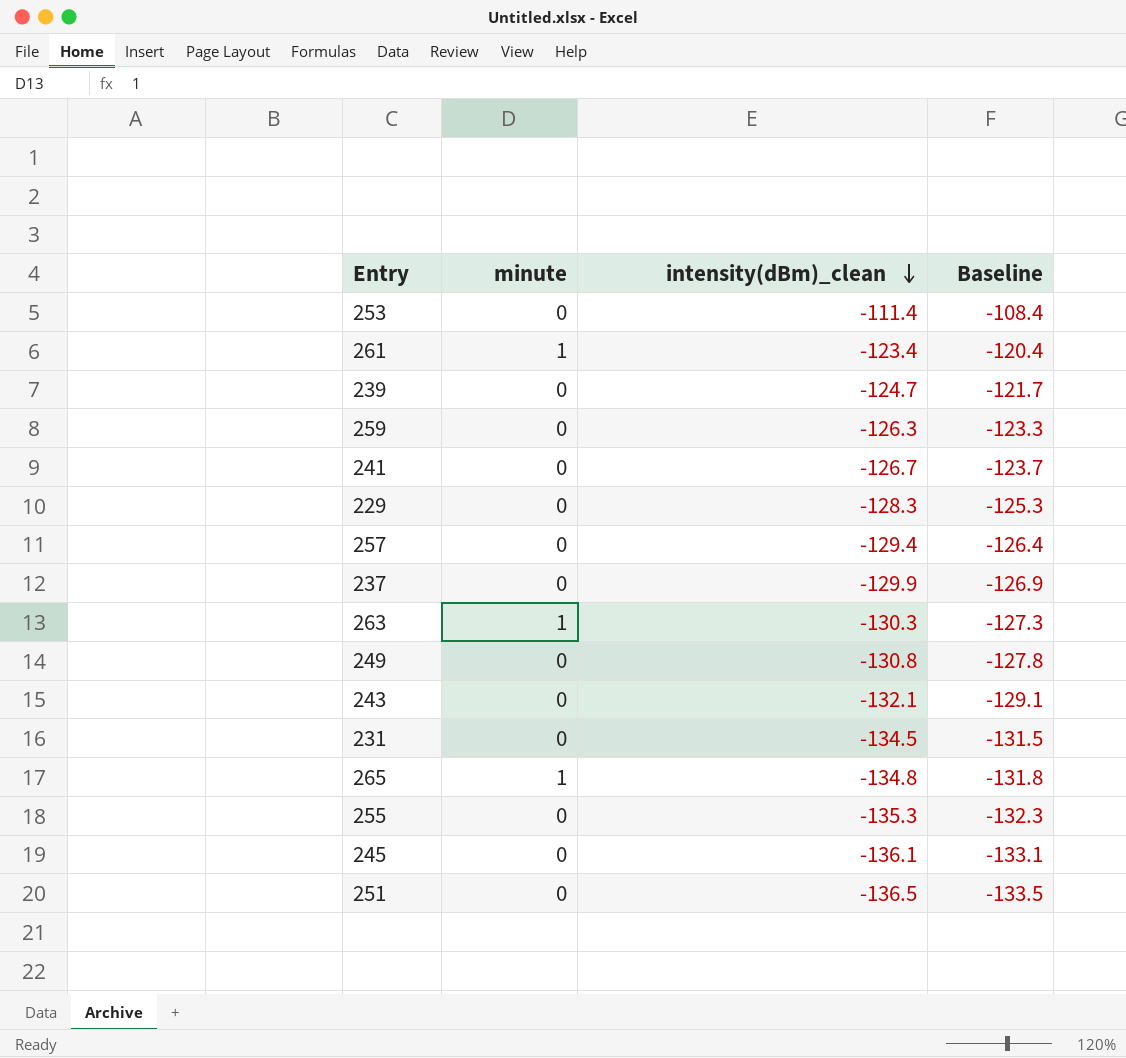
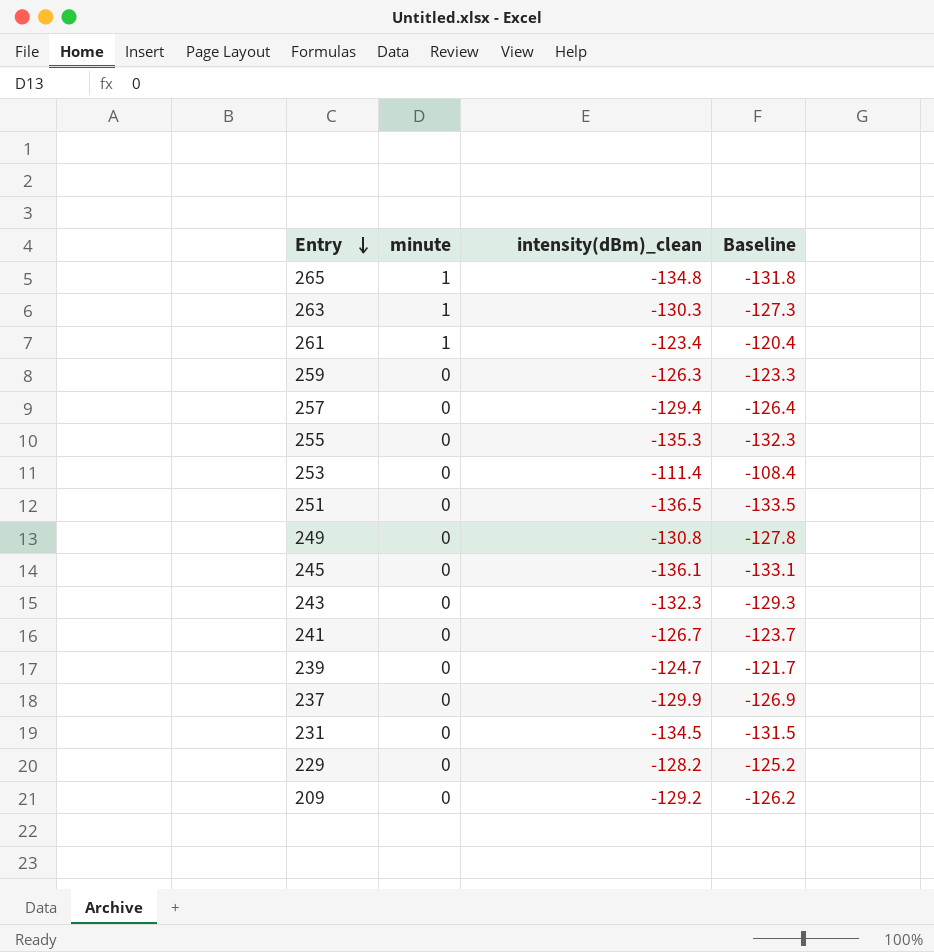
row order: intensity(dBm)_clean descending -> Entry descending
243 | intensity(dBm)_clean: -132.1 -> -132.3
243 | Baseline: -129.1 -> -129.3
229 | intensity(dBm)_clean: -128.3 -> -128.2
229 | Baseline: -125.3 -> -125.2
row 209: none -> 0 | -129.2 | -126.2

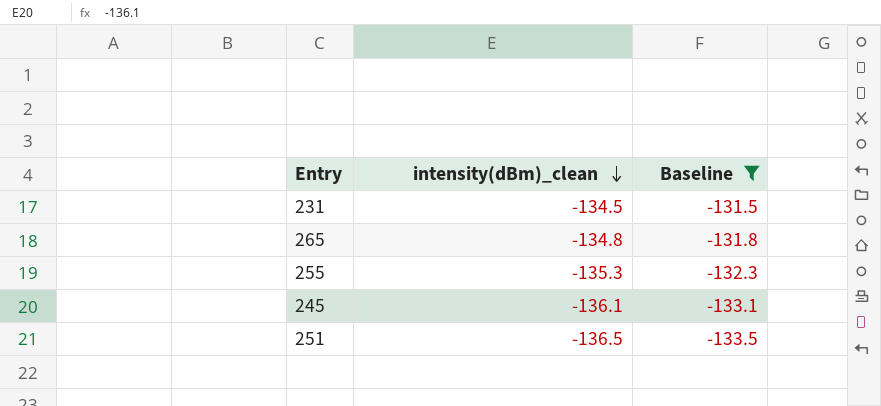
filter: none -> Baseline <= -131.5
row order: Entry descending -> intensity(dBm)_clean descending
column minute | position: 2 -> none

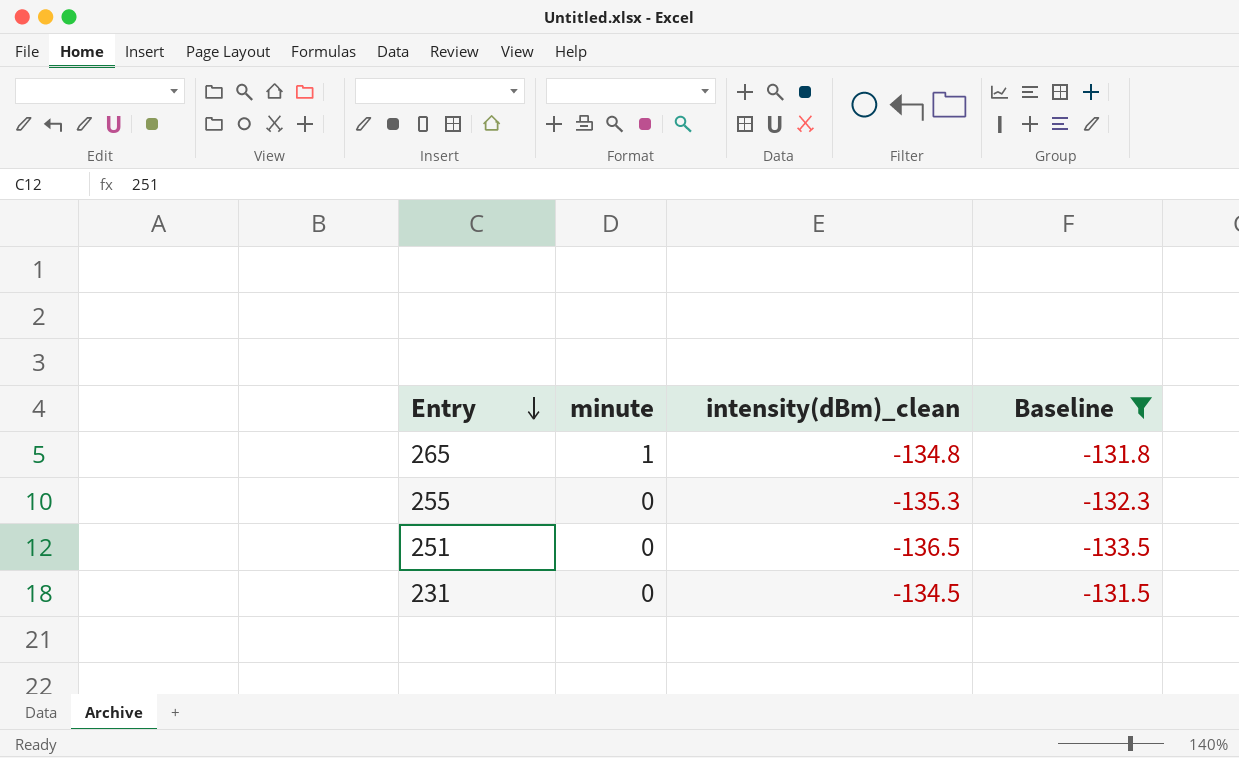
row order: intensity(dBm)_clean descending -> Entry descending
column minute | position: none -> 2
row 245: -136.1 | -133.1 -> none

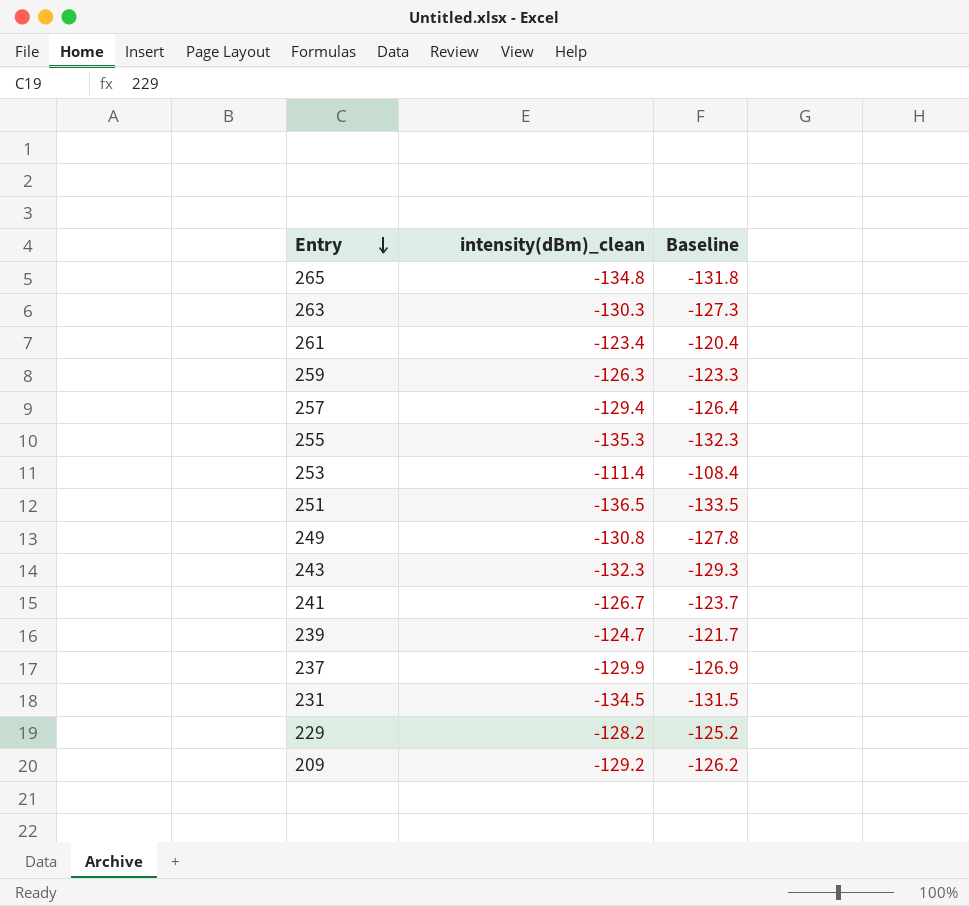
filter: Baseline <= -131.5 -> none
column minute | position: 2 -> none

